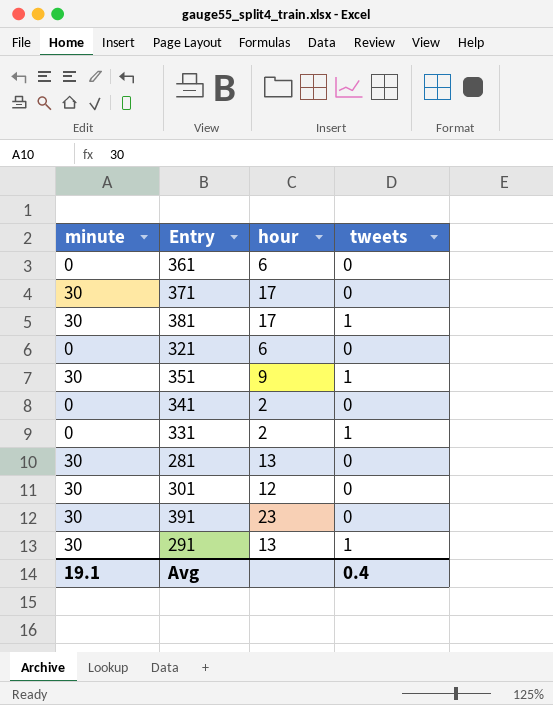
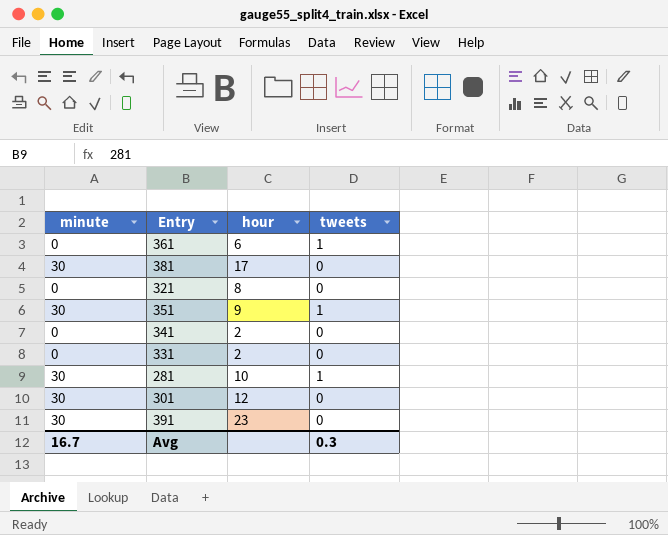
row 371: 30 | 17 | 0 -> none
row 291: 30 | 13 | 1 -> none
361 | tweets: 0 -> 1
381 | tweets: 1 -> 0
321 | hour: 6 -> 8
331 | tweets: 1 -> 0
281 | hour: 13 -> 10
281 | tweets: 0 -> 1
Avg | minute: 19.1 -> 16.7
Avg | tweets: 0.4 -> 0.3

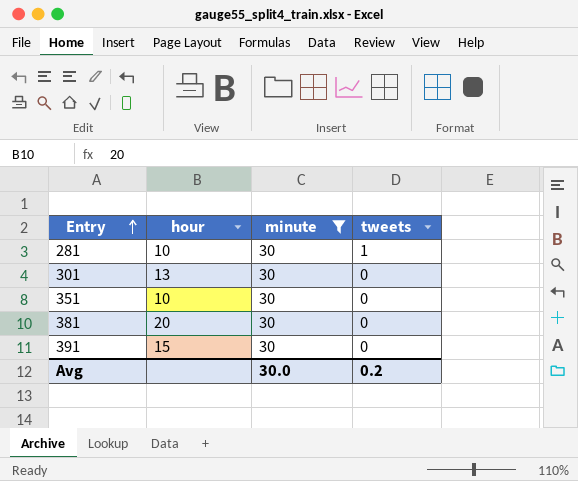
filter: none -> minute = 30
row order: none -> Entry ascending
column minute | position: 1 -> 3
301 | hour: 12 -> 13
351 | hour: 9 -> 10
351 | tweets: 1 -> 0
381 | hour: 17 -> 20
391 | hour: 23 -> 15
Avg | minute: 16.7 -> 30.0
Avg | tweets: 0.3 -> 0.2

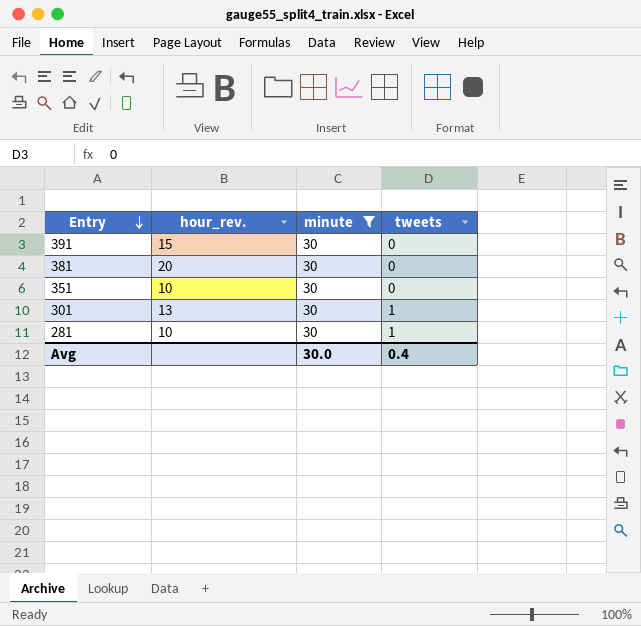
row order: Entry ascending -> Entry descending
column name: hour -> hour_rev.
301 | tweets: 0 -> 1
Avg | tweets: 0.2 -> 0.4

